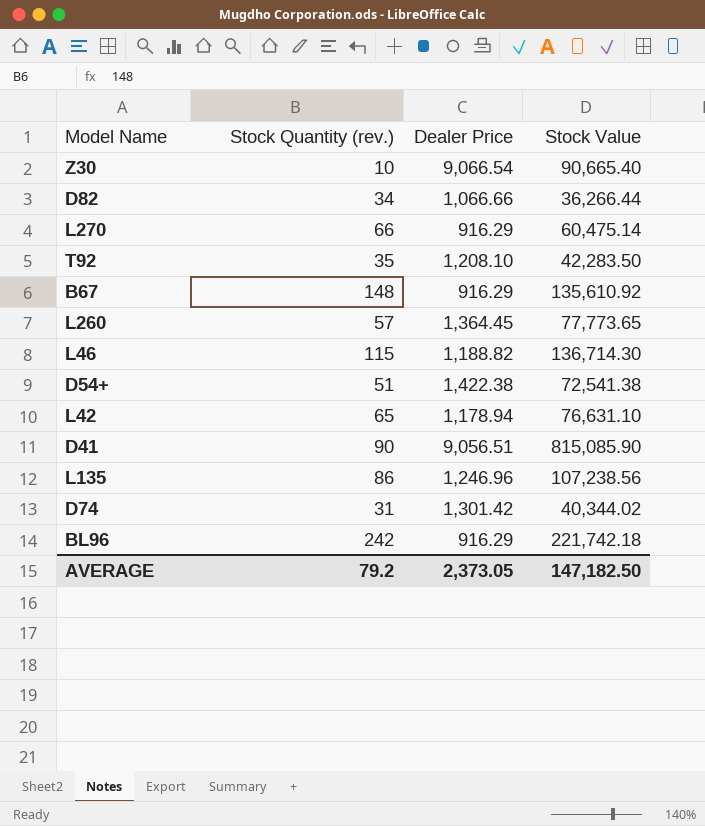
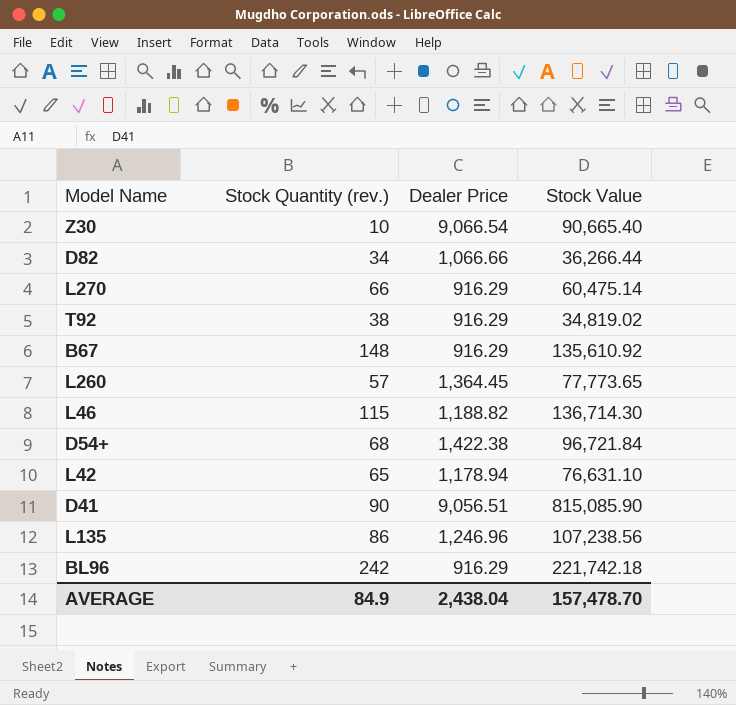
row D74: 31 | 1,301.42 | 40,344.02 -> none
T92 | Stock Quantity (rev.): 35 -> 38
T92 | Dealer Price: 1,208.10 -> 916.29
T92 | Stock Value: 42,283.50 -> 34,819.02
D54+ | Stock Quantity (rev.): 51 -> 68
D54+ | Stock Value: 72,541.38 -> 96,721.84
AVERAGE | Stock Quantity (rev.): 79.2 -> 84.9
AVERAGE | Dealer Price: 2,373.05 -> 2,438.04
AVERAGE | Stock Value: 147,182.50 -> 157,478.70

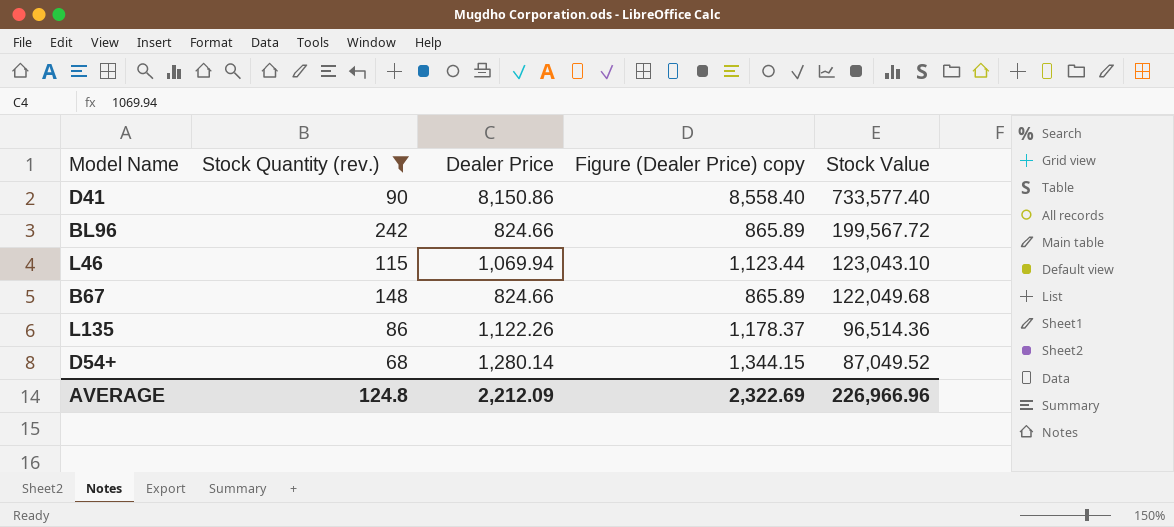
filter: none -> Stock Quantity (rev.) >= 68
row order: none -> Stock Value descending
column Figure (Dealer Price) copy | formula: none -> [Dealer Price] * 1.05
D41 | Dealer Price: 9,056.51 -> 8,150.86
D41 | Stock Value: 815,085.90 -> 733,577.40
BL96 | Dealer Price: 916.29 -> 824.66
BL96 | Stock Value: 221,742.18 -> 199,567.72
L46 | Dealer Price: 1,188.82 -> 1,069.94
L46 | Stock Value: 136,714.30 -> 123,043.10
B67 | Dealer Price: 916.29 -> 824.66
B67 | Stock Value: 135,610.92 -> 122,049.68
L135 | Dealer Price: 1,246.96 -> 1,122.26
L135 | Stock Value: 107,238.56 -> 96,514.36
D54+ | Dealer Price: 1,422.38 -> 1,280.14
D54+ | Stock Value: 96,721.84 -> 87,049.52
AVERAGE | Stock Quantity (rev.): 84.9 -> 124.8
AVERAGE | Dealer Price: 2,438.04 -> 2,212.09
AVERAGE | Stock Value: 157,478.70 -> 226,966.96

